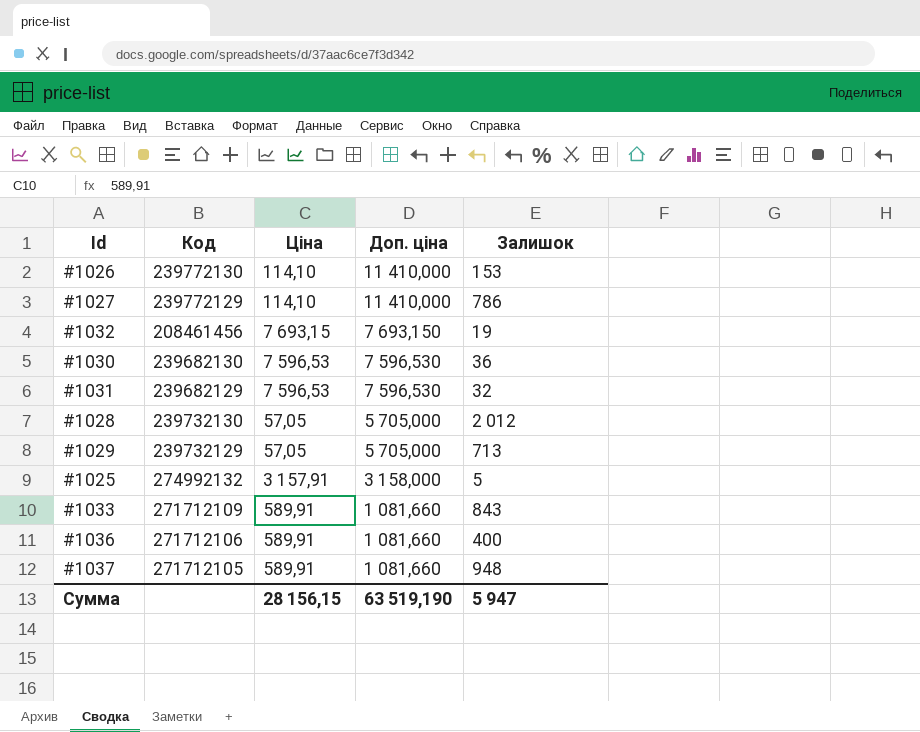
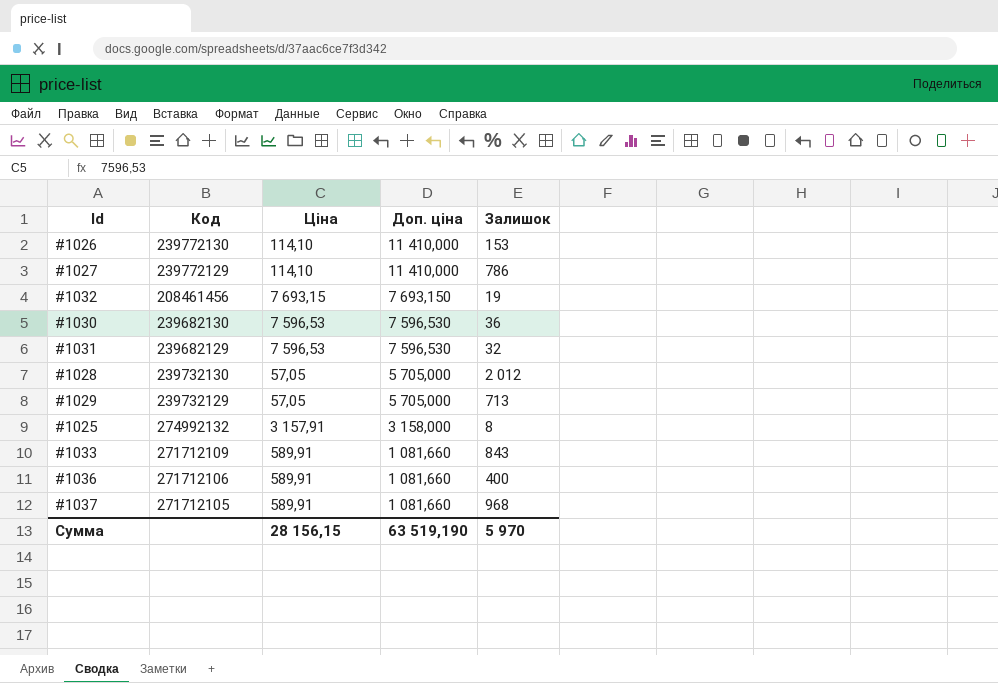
#1025 | Залишок: 5 -> 8
#1037 | Залишок: 948 -> 968
Сумма | Залишок: 5 947 -> 5 970

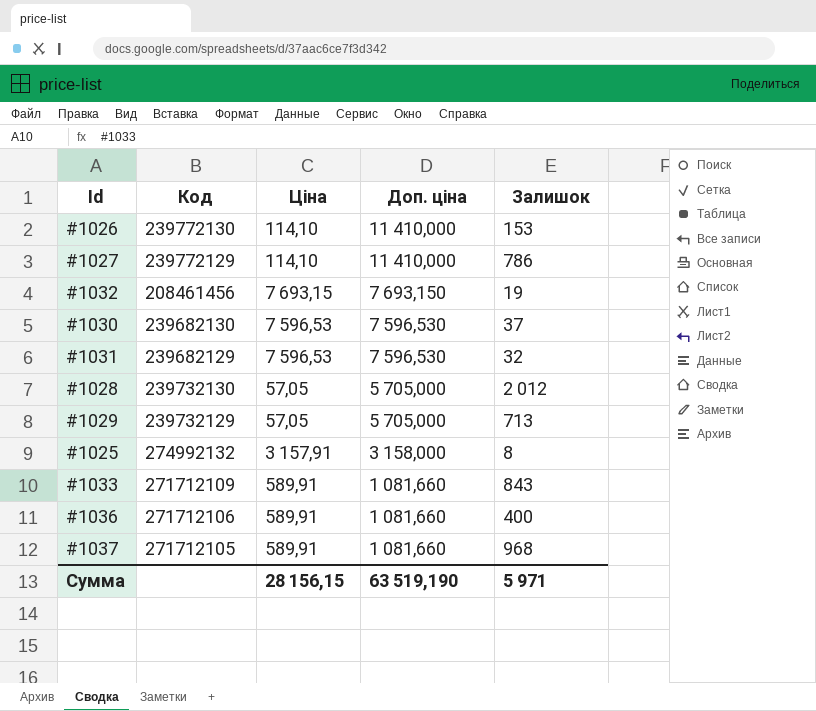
#1030 | Залишок: 36 -> 37
Сумма | Залишок: 5 970 -> 5 971

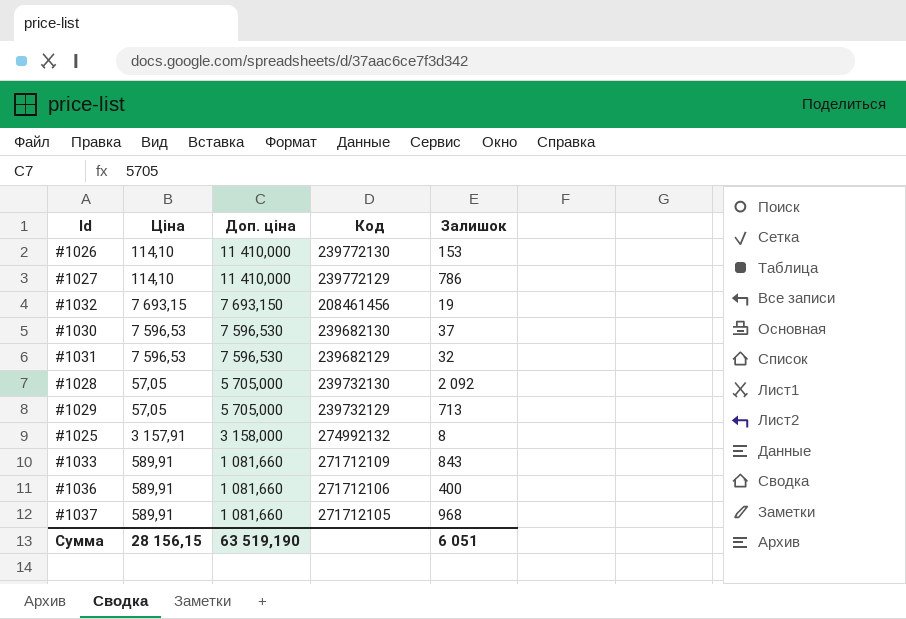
column Код | position: 2 -> 4
#1028 | Залишок: 2 012 -> 2 092
Сумма | Залишок: 5 971 -> 6 051

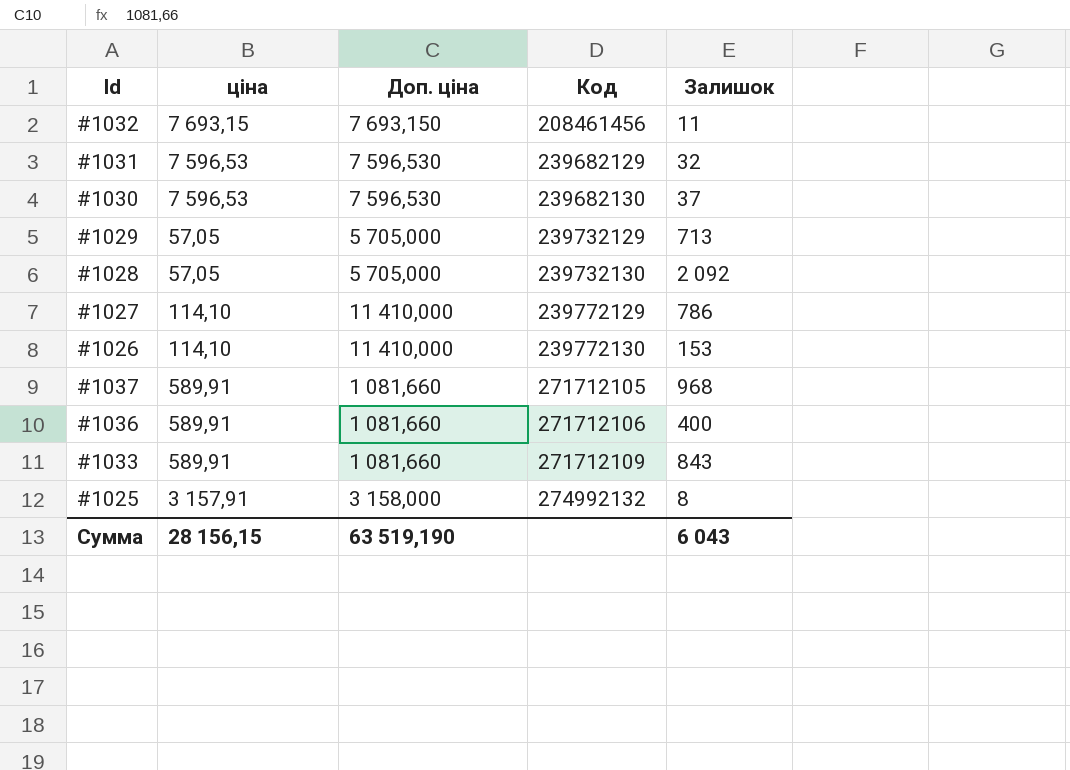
row order: Доп. ціна descending -> Код ascending
column name: Ціна -> ціна
#1032 | Залишок: 19 -> 11
Сумма | Залишок: 6 051 -> 6 043

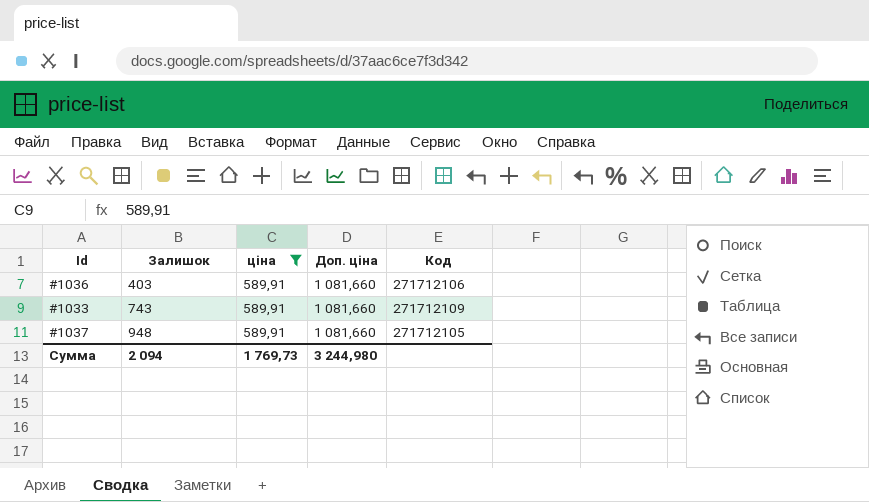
filter: none -> ціна = 589,91
row order: Код ascending -> Залишок ascending
column Залишок | position: 5 -> 2
#1036 | Залишок: 400 -> 403
#1033 | Залишок: 843 -> 743
#1037 | Залишок: 968 -> 948
Сумма | Залишок: 6 043 -> 2 094
Сумма | ціна: 28 156,15 -> 1 769,73
Сумма | Доп. ціна: 63 519,190 -> 3 244,980

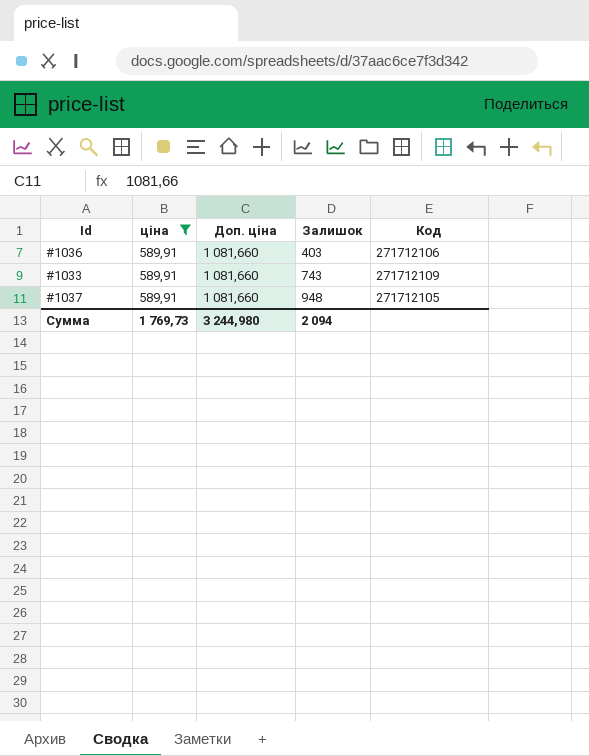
column Залишок | position: 2 -> 4

